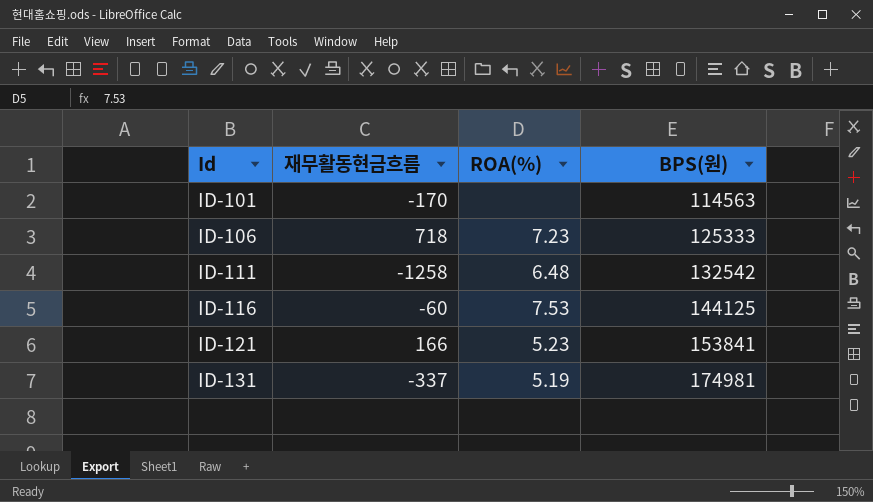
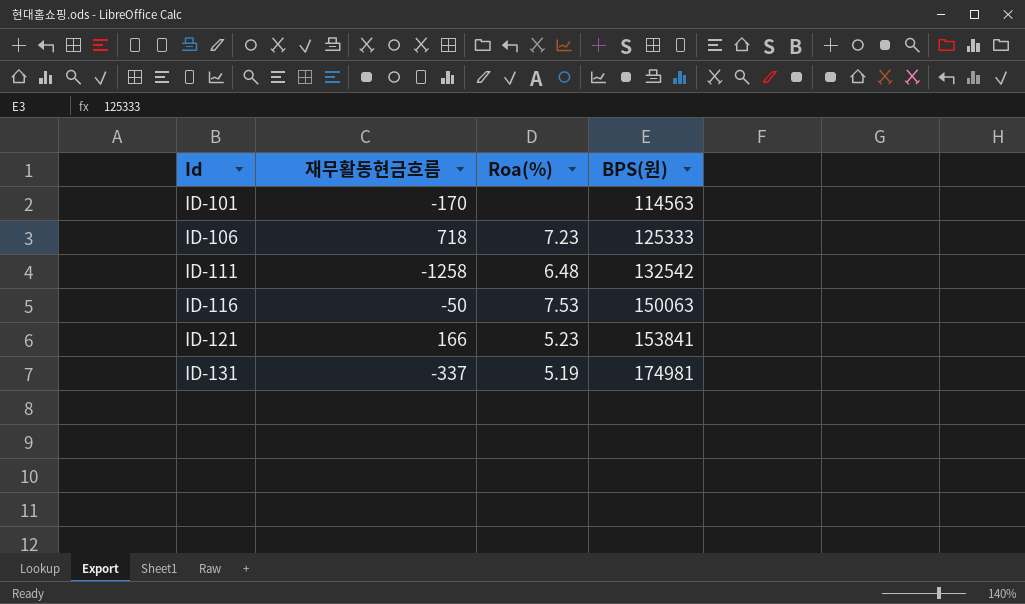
column name: ROA(%) -> Roa(%)
ID-116 | 재무활동현금흐름: -60 -> -50
ID-116 | BPS(원): 144125 -> 150063

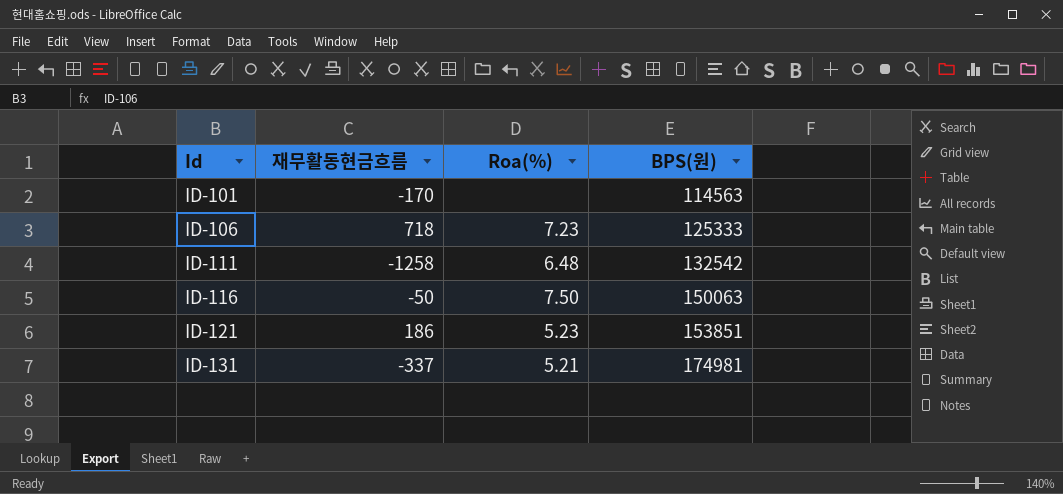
ID-116 | Roa(%): 7.53 -> 7.50
ID-121 | 재무활동현금흐름: 166 -> 186
ID-121 | BPS(원): 153841 -> 153851
ID-131 | Roa(%): 5.19 -> 5.21

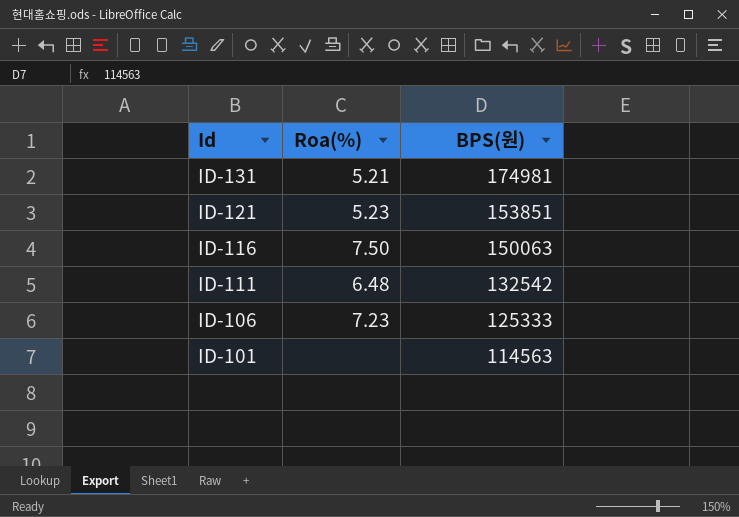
row order: Id ascending -> Id descending
column 재무활동현금흐름 | position: 2 -> none

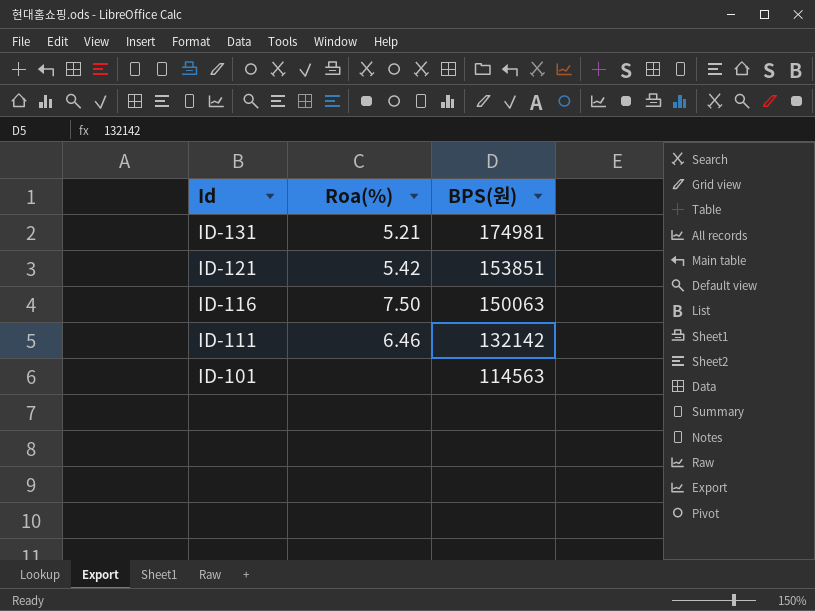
row ID-106: 7.23 | 125333 -> none
ID-121 | Roa(%): 5.23 -> 5.42
ID-111 | Roa(%): 6.48 -> 6.46
ID-111 | BPS(원): 132542 -> 132142

